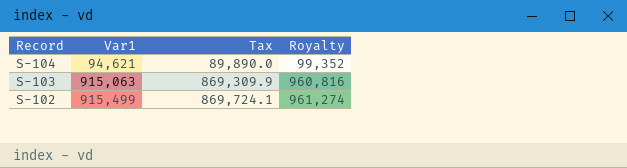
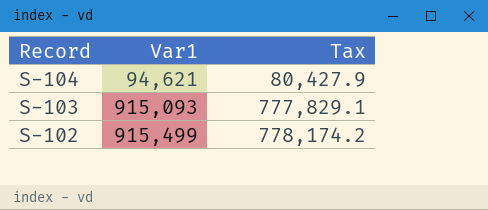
column Royalty | formula: [Var1] * 1.05 -> none
column Tax | formula: [Var1] * 0.95 -> [Var1] * 0.85
S-103 | Var1: 915,063 -> 915,093

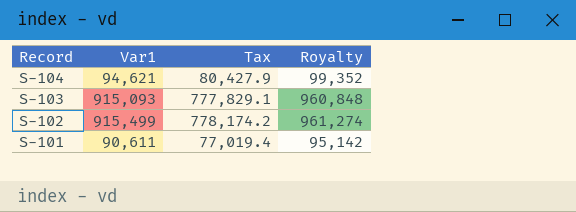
column Royalty | formula: none -> [Var1] * 1.05
row S-101: none -> 90,611 | 77,019.4 | 95,142

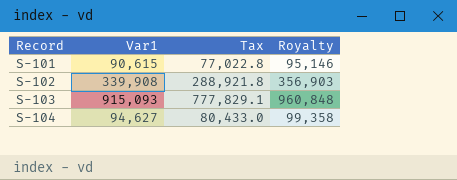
row order: Record descending -> Record ascending
S-101 | Var1: 90,611 -> 90,615
S-101 | Tax: 77,019.4 -> 77,022.8
S-101 | Royalty: 95,142 -> 95,146
S-102 | Var1: 915,499 -> 339,908
S-102 | Tax: 778,174.2 -> 288,921.8
S-102 | Royalty: 961,274 -> 356,903
S-104 | Var1: 94,621 -> 94,627
S-104 | Tax: 80,427.9 -> 80,433.0
S-104 | Royalty: 99,352 -> 99,358

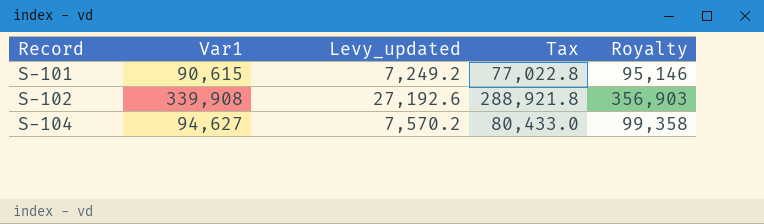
column Levy_updated | formula: none -> [Var1] * 0.08
row S-103: 915,093 | 777,829.1 | 960,848 -> none

